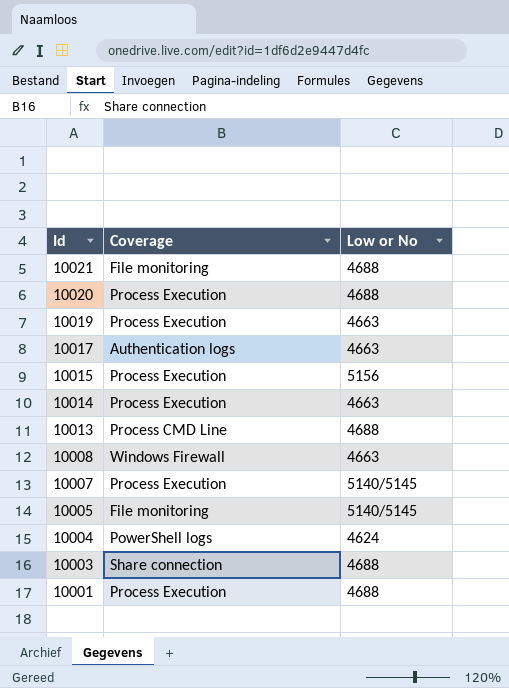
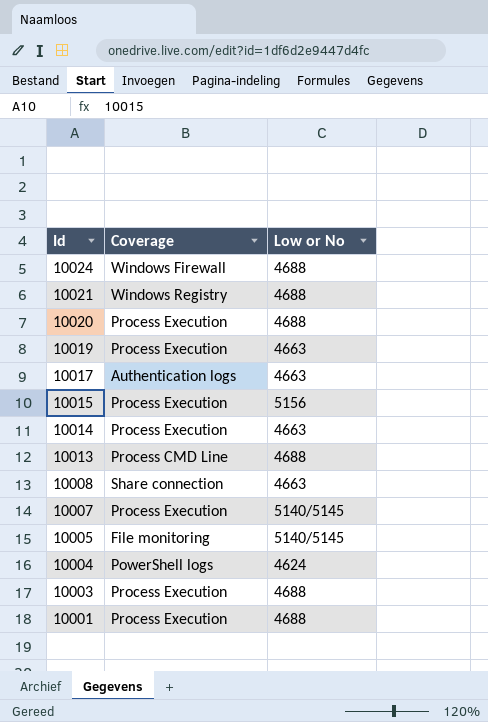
row 10024: none -> Windows Firewall | 4688
10021 | Coverage: File monitoring -> Windows Registry
10008 | Coverage: Windows Firewall -> Share connection
10003 | Coverage: Share connection -> Process Execution

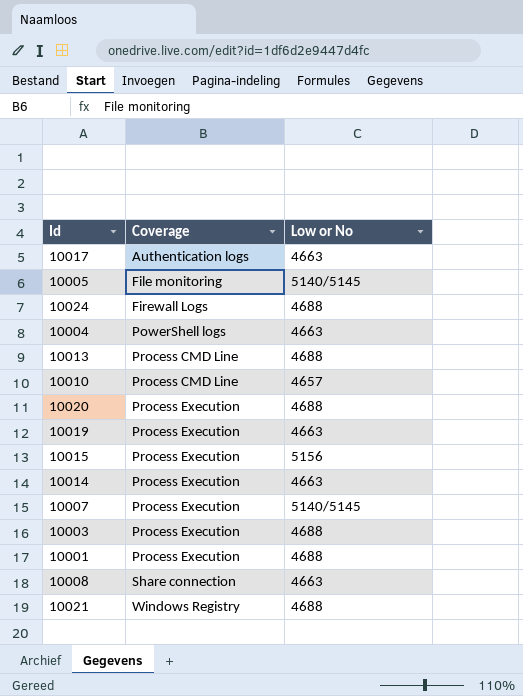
row order: Id descending -> Coverage ascending
10024 | Coverage: Windows Firewall -> Firewall Logs
10004 | Low or No: 4624 -> 4663
row 10010: none -> Process CMD Line | 4657

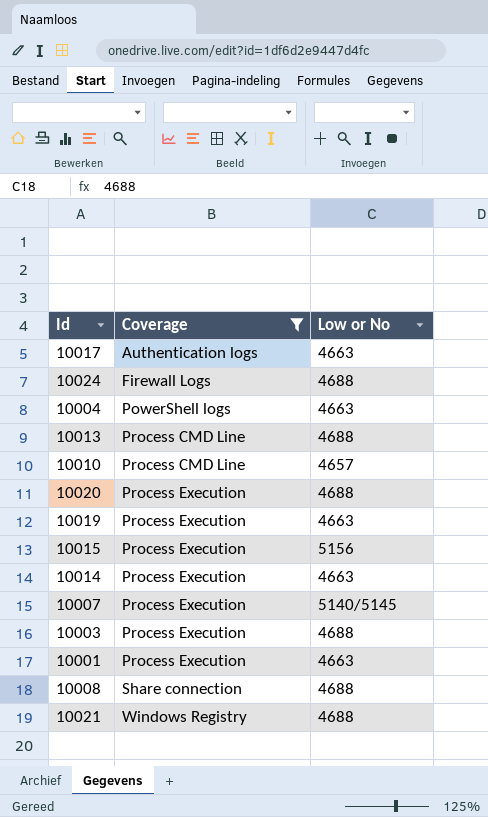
filter: none -> Coverage != File monitoring
10001 | Low or No: 4688 -> 4663
10008 | Low or No: 4663 -> 4688

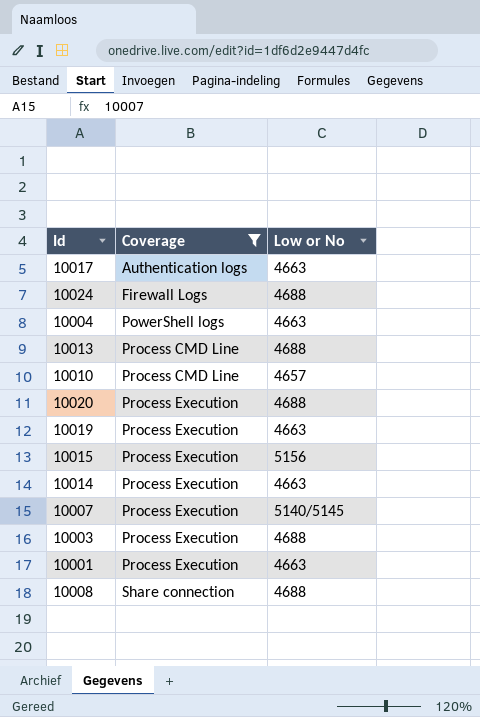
row 10021: Windows Registry | 4688 -> none

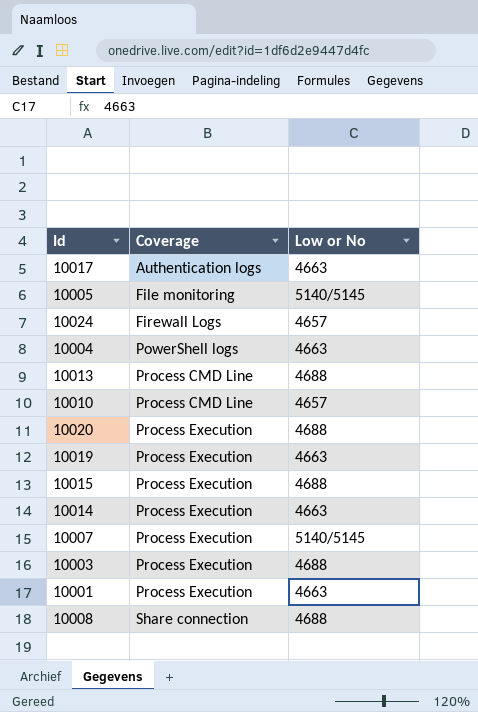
filter: Coverage != File monitoring -> none
10024 | Low or No: 4688 -> 4657
10015 | Low or No: 5156 -> 4688

